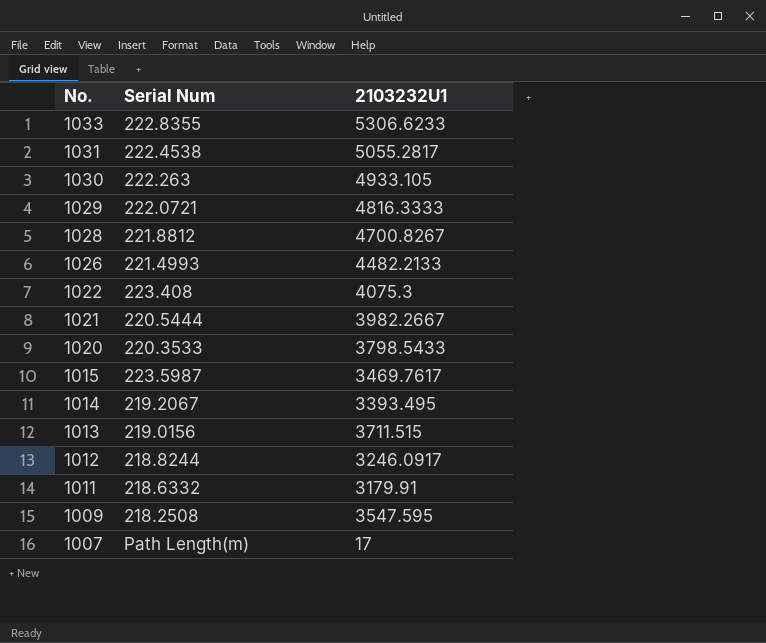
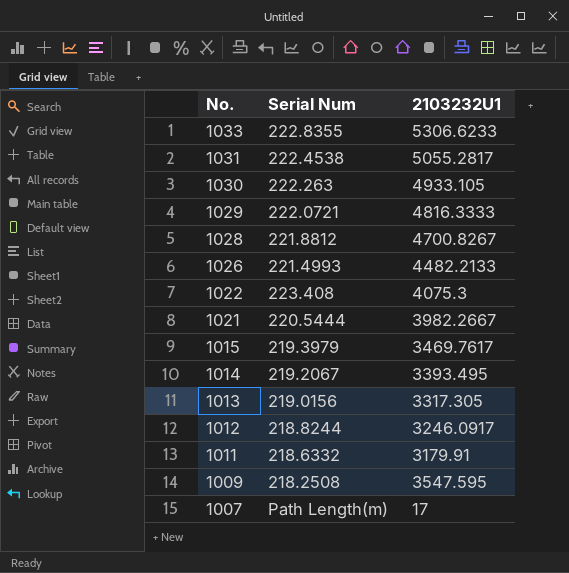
row 1020: 220.3533 | 3798.5433 -> none
1015 | Serial Num: 223.5987 -> 219.3979
1013 | 2103232U1: 3711.515 -> 3317.305

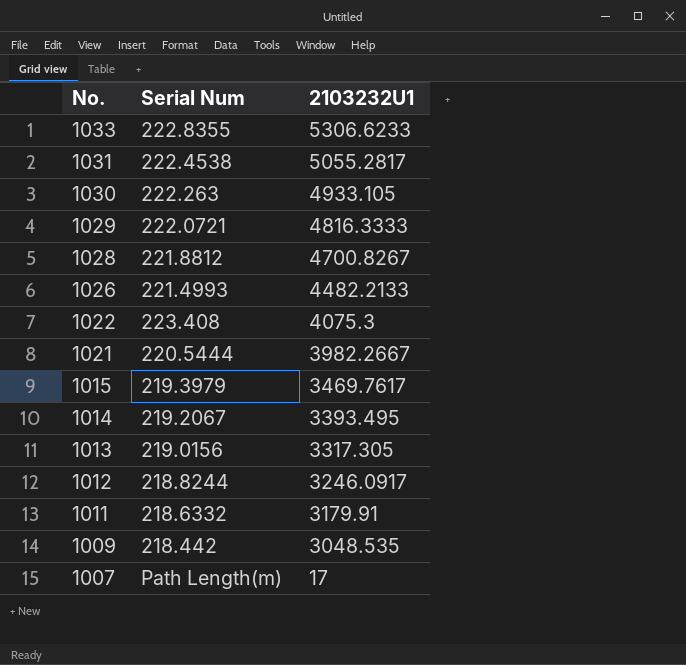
1009 | Serial Num: 218.2508 -> 218.442
1009 | 2103232U1: 3547.595 -> 3048.535

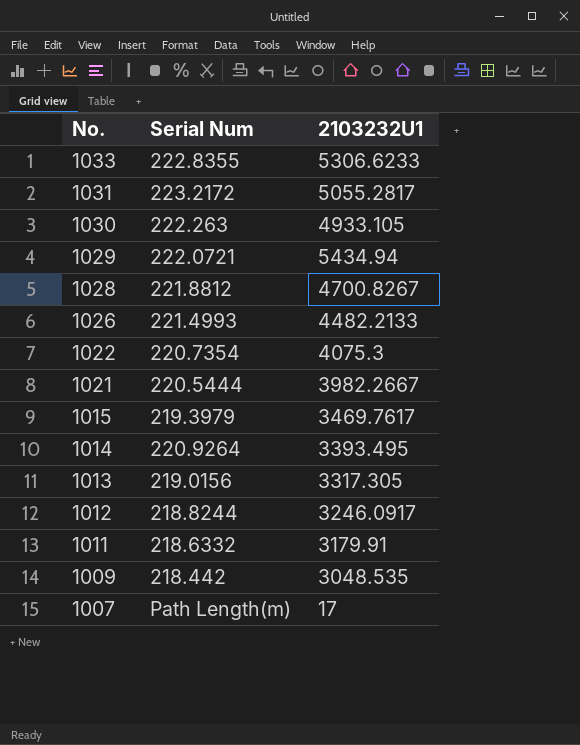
1031 | Serial Num: 222.4538 -> 223.2172
1029 | 2103232U1: 4816.3333 -> 5434.94
1022 | Serial Num: 223.408 -> 220.7354
1014 | Serial Num: 219.2067 -> 220.9264

